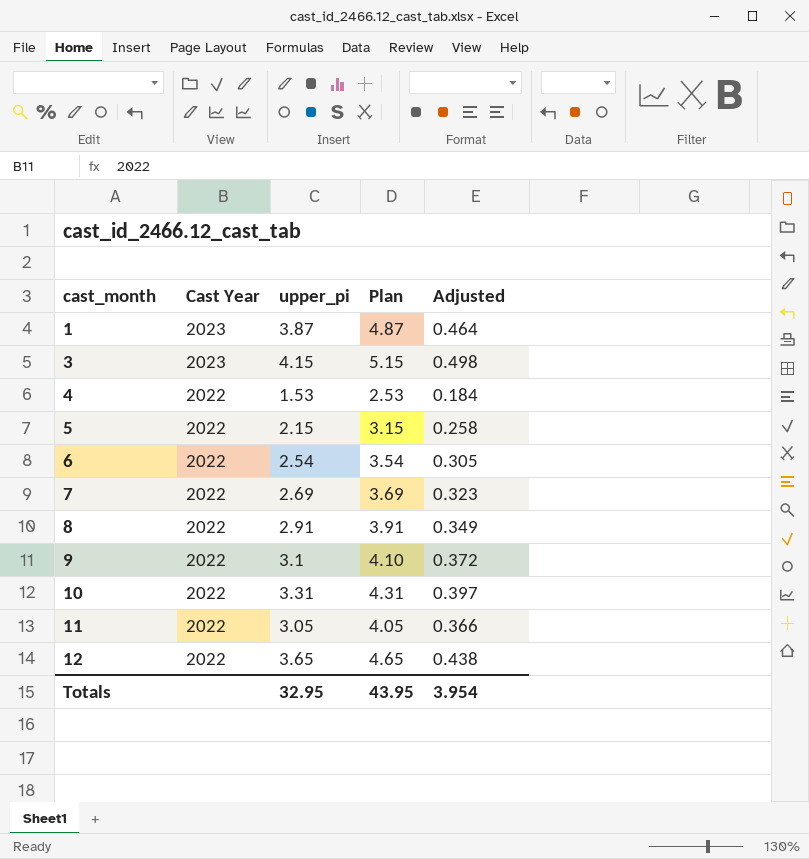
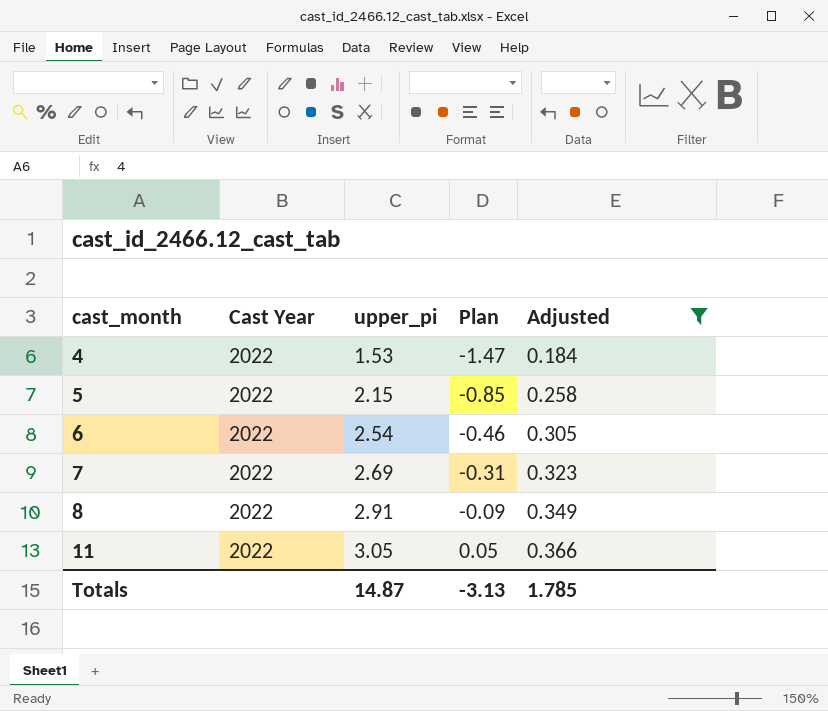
filter: none -> Adjusted <= 0.366
column Plan | formula: [upper_pi] + 1 -> [upper_pi] - 3
Totals | upper_pi: 32.95 -> 14.87
Totals | Plan: 43.95 -> -3.13
Totals | Adjusted: 3.954 -> 1.785

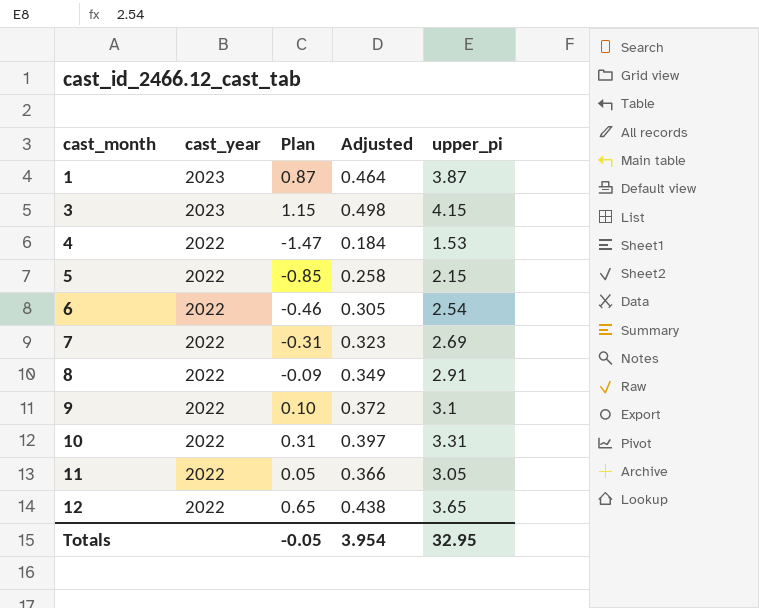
filter: Adjusted <= 0.366 -> none
column name: Cast Year -> cast_year
column upper_pi | position: 3 -> 5
Totals | Plan: -3.13 -> -0.05
Totals | Adjusted: 1.785 -> 3.954
Totals | upper_pi: 14.87 -> 32.95

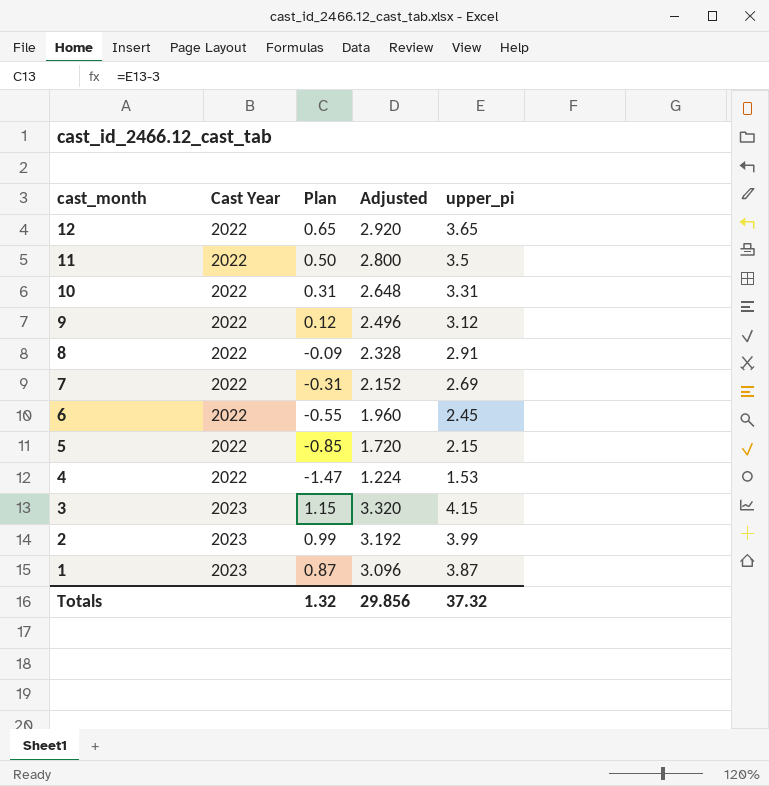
row order: cast_month ascending -> cast_month descending
column name: cast_year -> Cast Year
column Adjusted | formula: [upper_pi] * 0.12 -> [upper_pi] * 0.8
11 | Plan: 0.05 -> 0.50
11 | upper_pi: 3.05 -> 3.5
9 | Plan: 0.10 -> 0.12
9 | upper_pi: 3.1 -> 3.12
6 | Plan: -0.46 -> -0.55
6 | upper_pi: 2.54 -> 2.45
row 2: none -> 2023 | 0.99 | 3.192 | 3.99
Totals | Plan: -0.05 -> 1.32
Totals | Adjusted: 3.954 -> 29.856
Totals | upper_pi: 32.95 -> 37.32

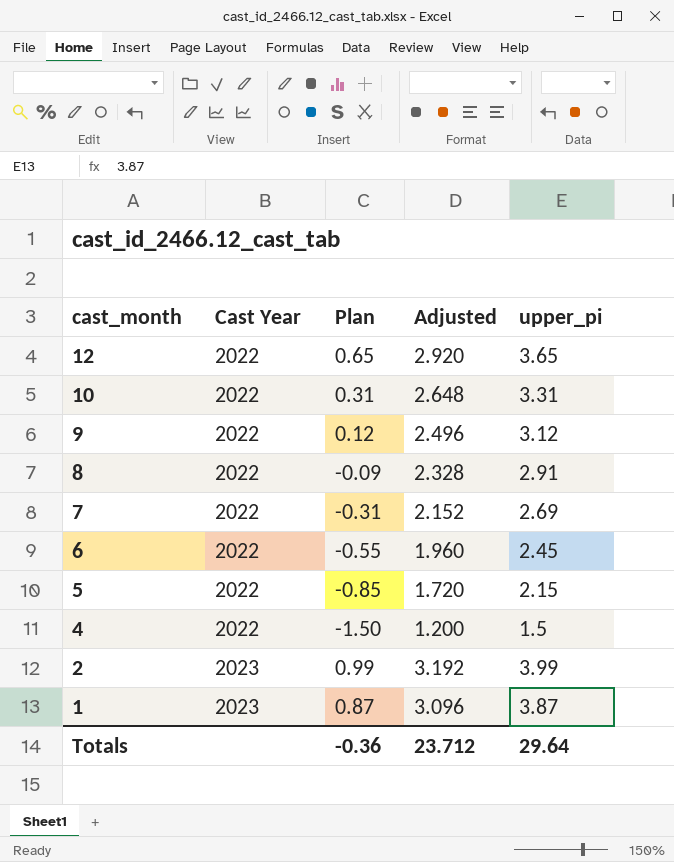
row 11: 2022 | 0.50 | 2.800 | 3.5 -> none
row 3: 2023 | 1.15 | 3.320 | 4.15 -> none
4 | Plan: -1.47 -> -1.50
4 | Adjusted: 1.224 -> 1.200
4 | upper_pi: 1.53 -> 1.5
Totals | Plan: 1.32 -> -0.36
Totals | Adjusted: 29.856 -> 23.712
Totals | upper_pi: 37.32 -> 29.64

